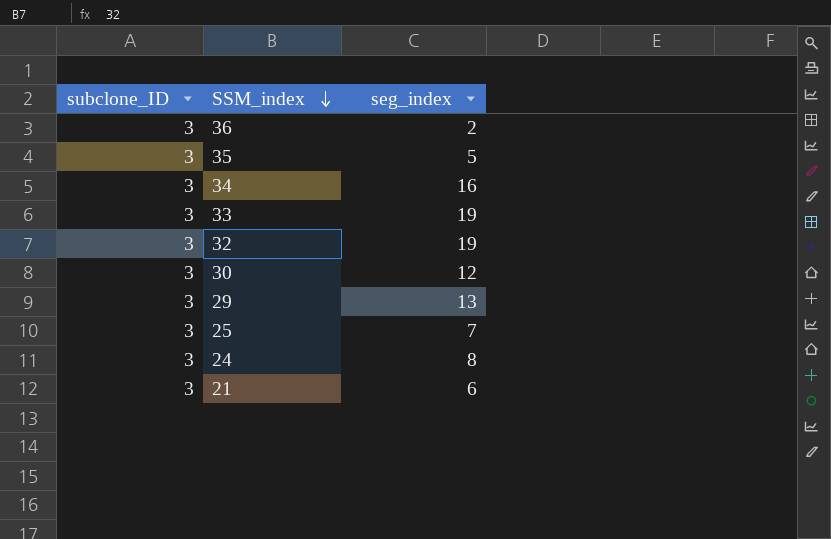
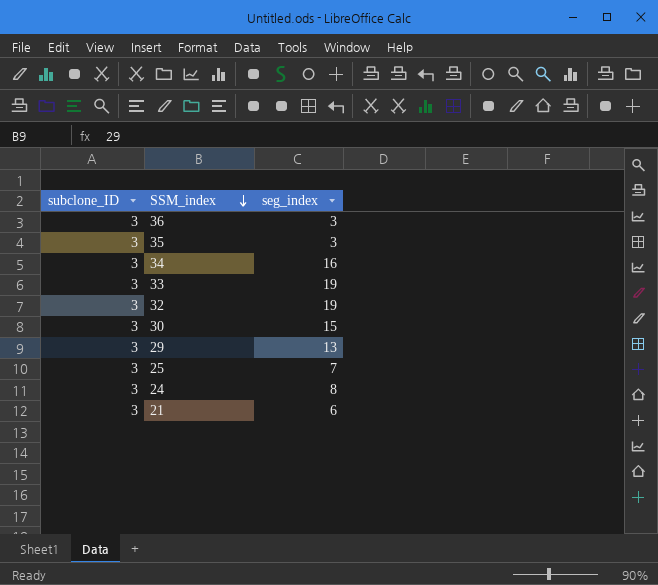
36 | seg_index: 2 -> 3
35 | seg_index: 5 -> 3
30 | seg_index: 12 -> 15

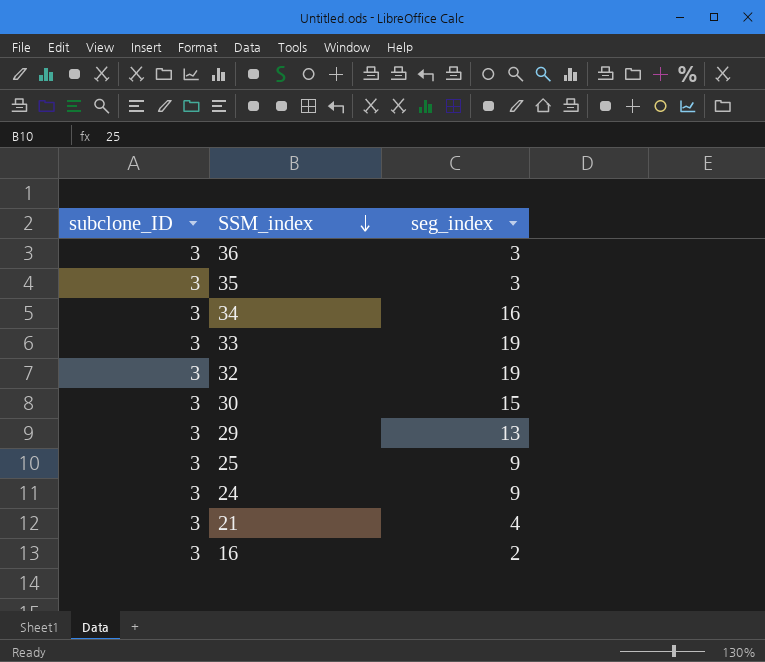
25 | seg_index: 7 -> 9
24 | seg_index: 8 -> 9
21 | seg_index: 6 -> 4
row 16: none -> 3 | 2

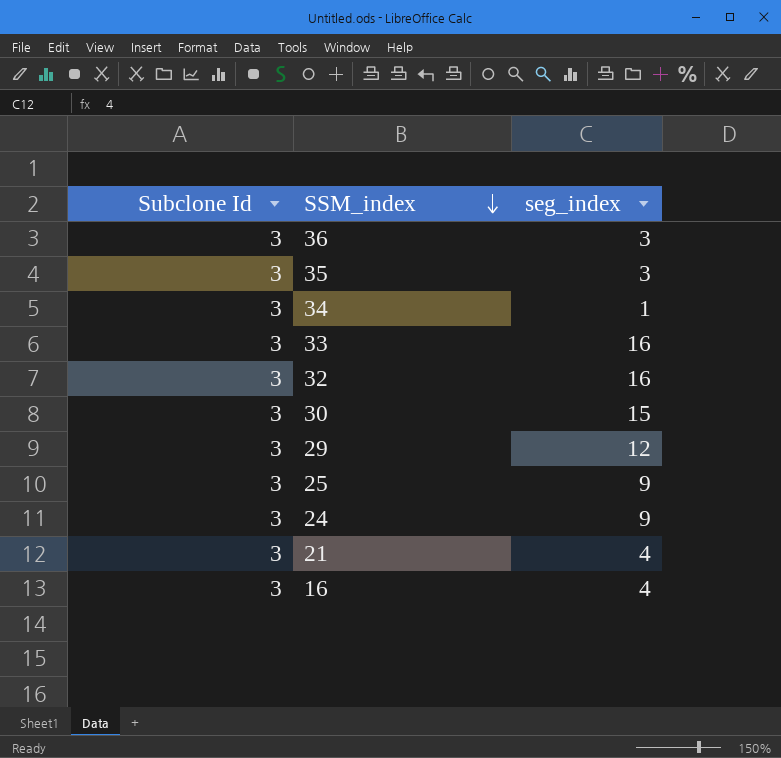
column name: subclone_ID -> Subclone Id
34 | seg_index: 16 -> 1
33 | seg_index: 19 -> 16
32 | seg_index: 19 -> 16
29 | seg_index: 13 -> 12
16 | seg_index: 2 -> 4

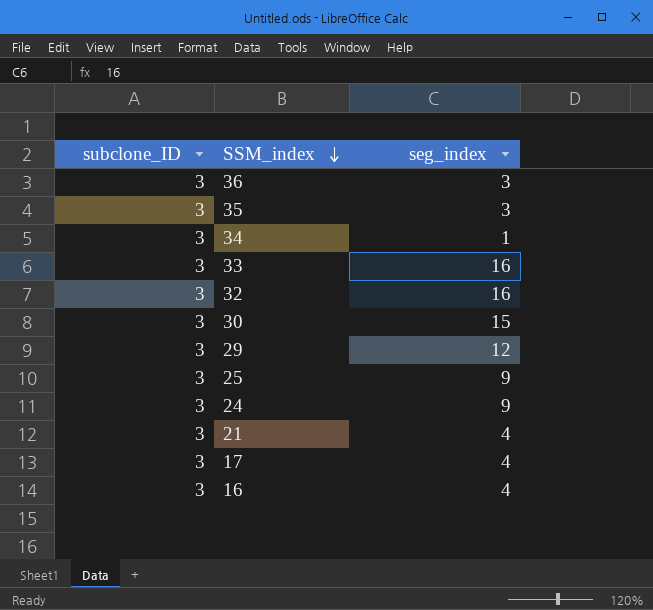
column name: Subclone Id -> subclone_ID
row 17: none -> 3 | 4

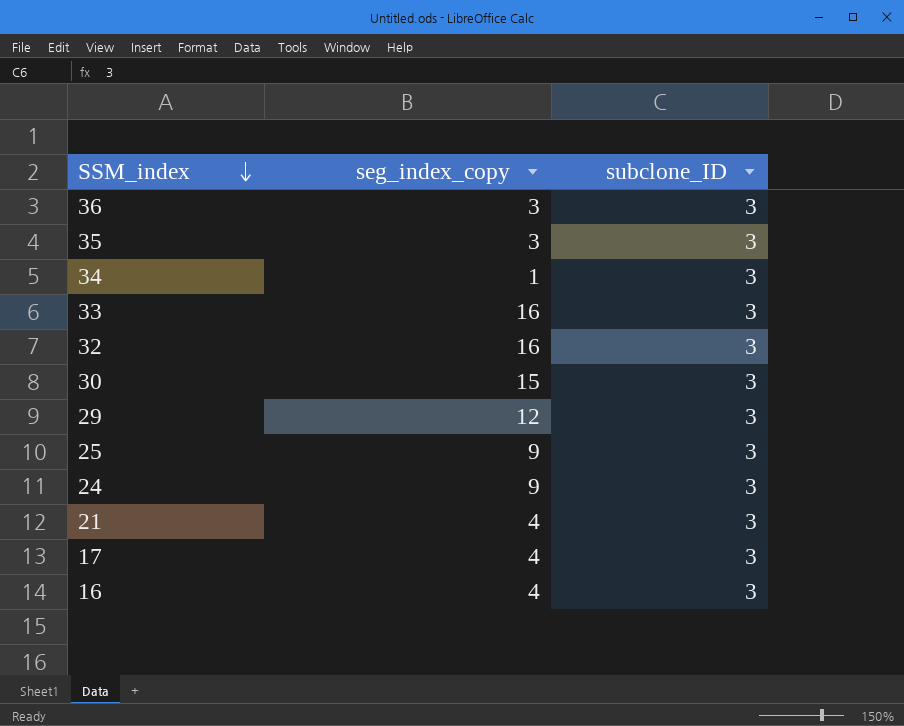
column name: seg_index -> seg_index_copy
column subclone_ID | position: 1 -> 3

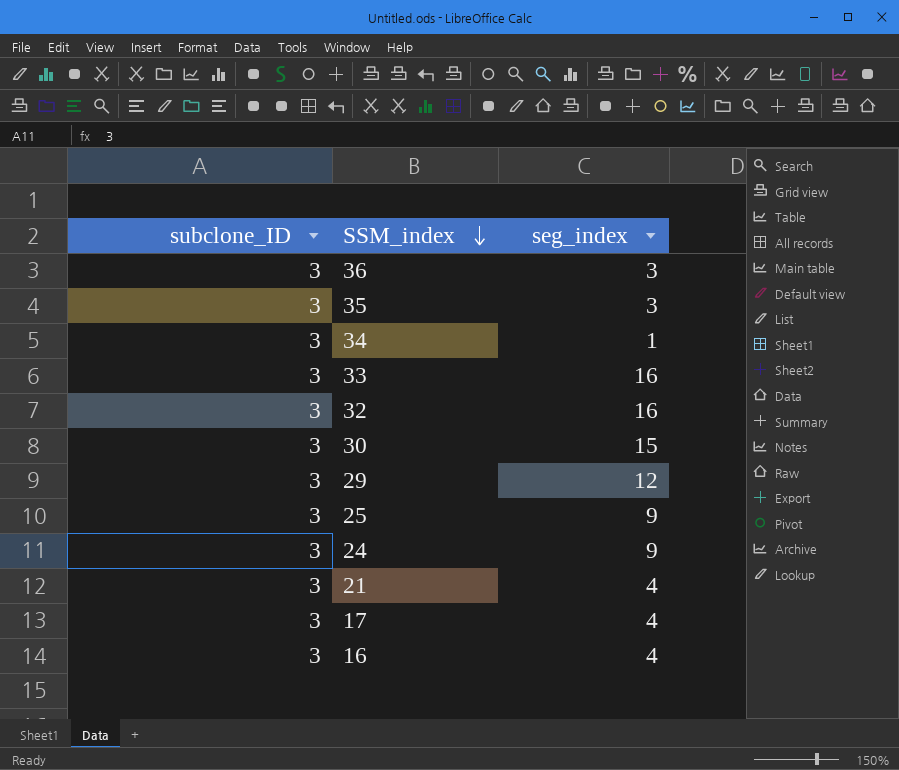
column subclone_ID | position: 3 -> 1
column name: seg_index_copy -> seg_index

